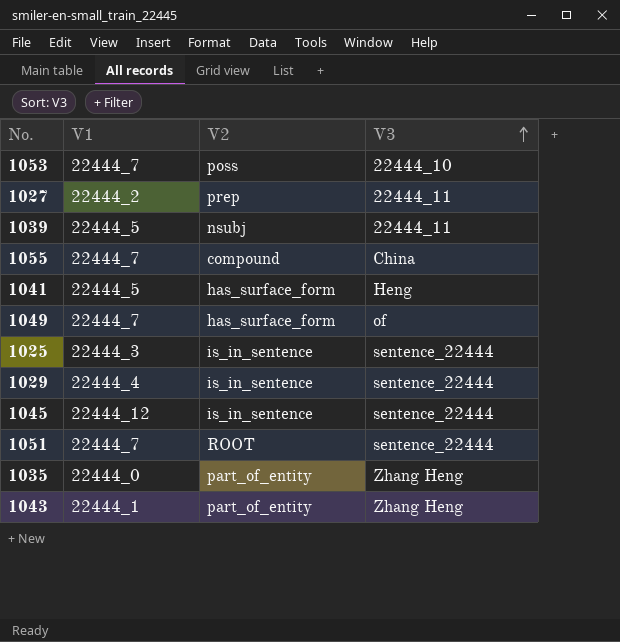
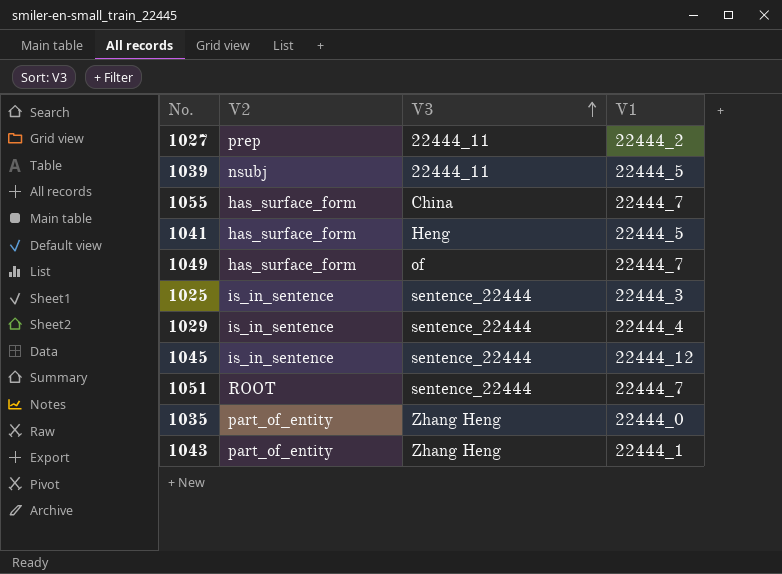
column V1 | position: 2 -> 4
row 1053: 22444_7 | poss | 22444_10 -> none
1055 | V2: compound -> has_surface_form

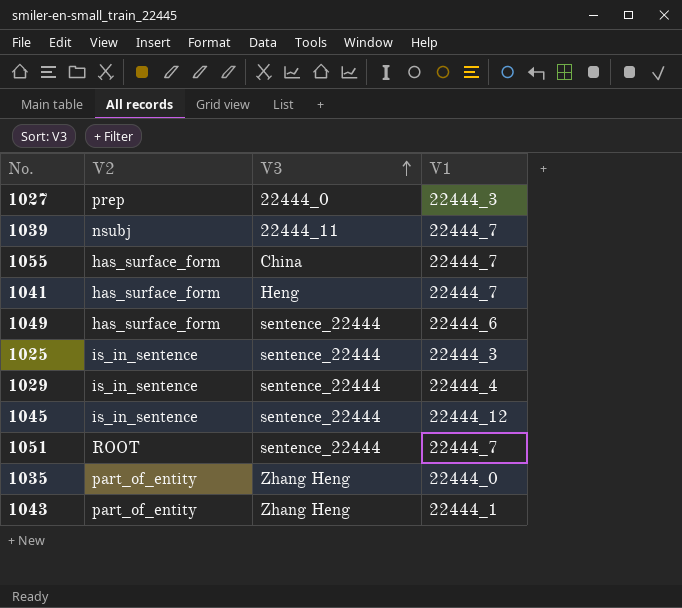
1027 | V3: 22444_11 -> 22444_0
1027 | V1: 22444_2 -> 22444_3
1039 | V1: 22444_5 -> 22444_7
1041 | V1: 22444_5 -> 22444_7
1049 | V3: of -> sentence_22444
1049 | V1: 22444_7 -> 22444_6

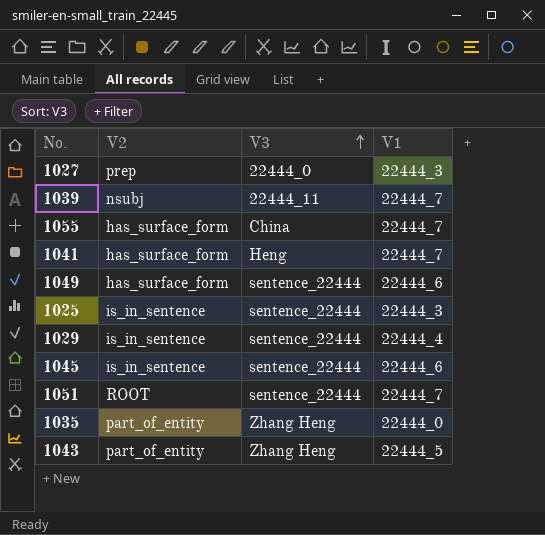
1045 | V1: 22444_12 -> 22444_6
1043 | V1: 22444_1 -> 22444_5

